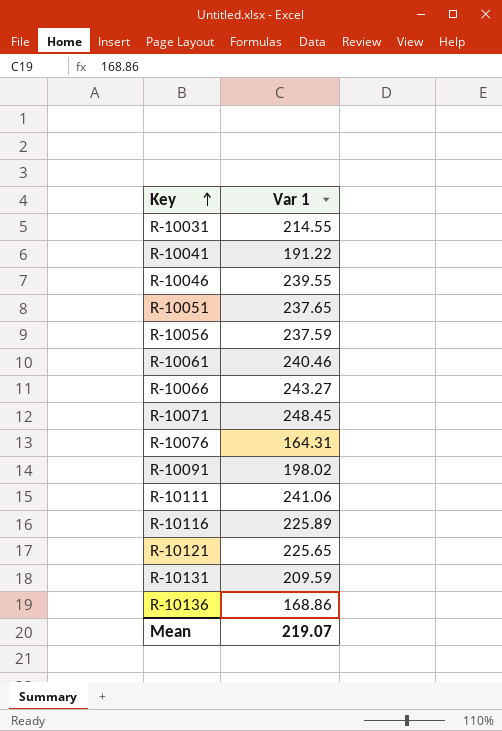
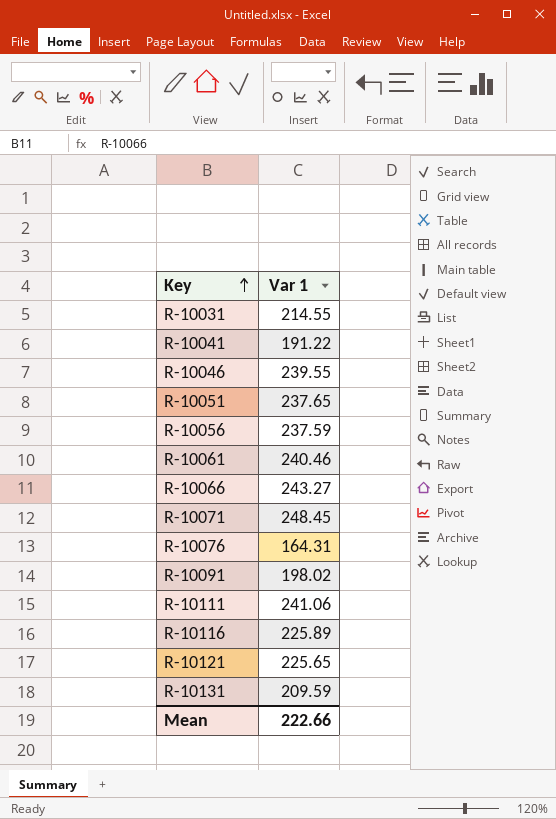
row R-10136: 168.86 -> none
Mean | Var 1: 219.07 -> 222.66

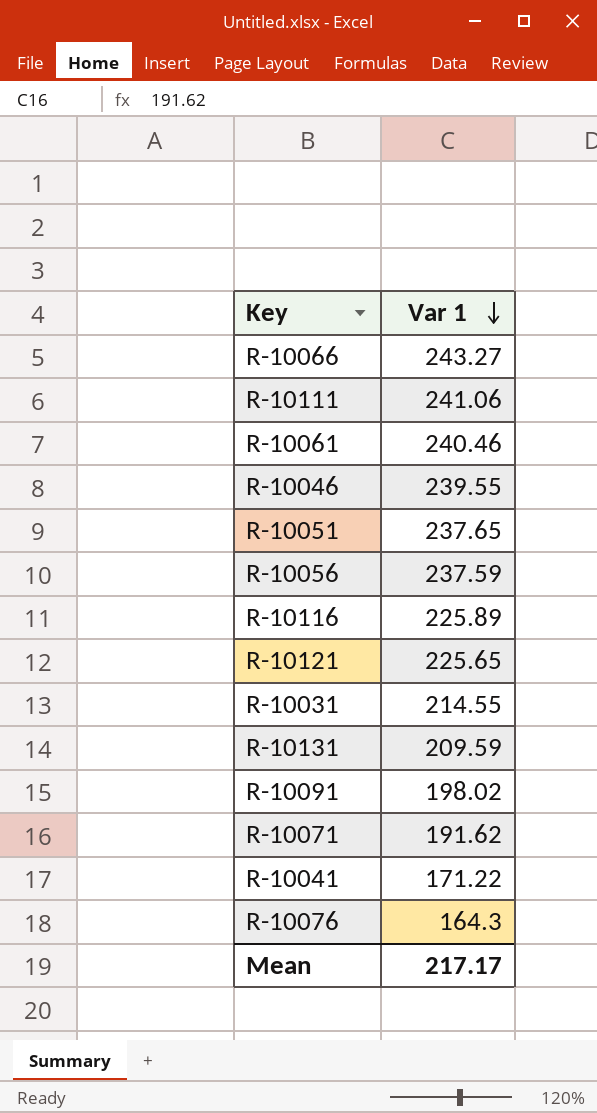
row order: Key ascending -> Var 1 descending
R-10071 | Var 1: 248.45 -> 191.62
R-10041 | Var 1: 191.22 -> 171.22
R-10076 | Var 1: 164.31 -> 164.3
Mean | Var 1: 222.66 -> 217.17

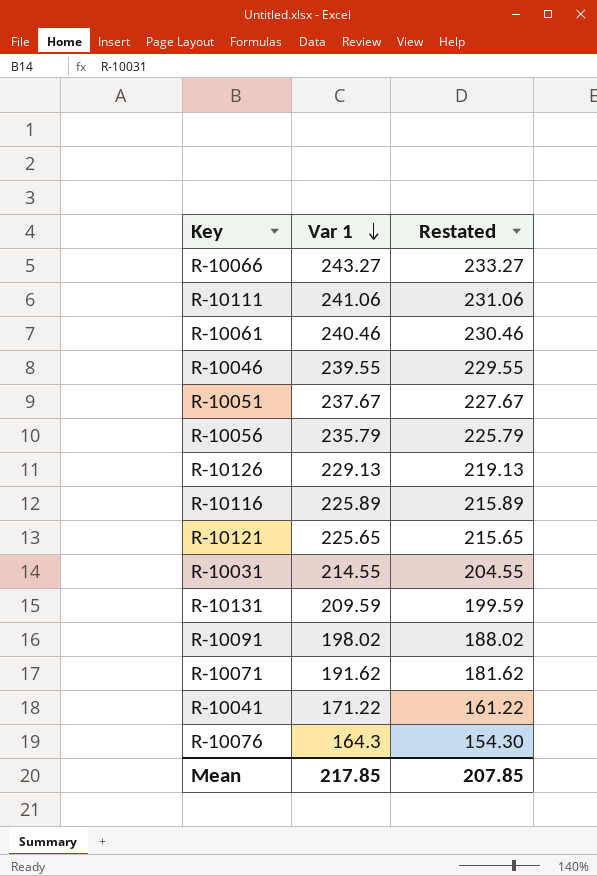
column Restated | formula: none -> [Var 1] - 10
R-10051 | Var 1: 237.65 -> 237.67
R-10056 | Var 1: 237.59 -> 235.79
row R-10126: none -> 229.13 | 219.13
Mean | Var 1: 217.17 -> 217.85

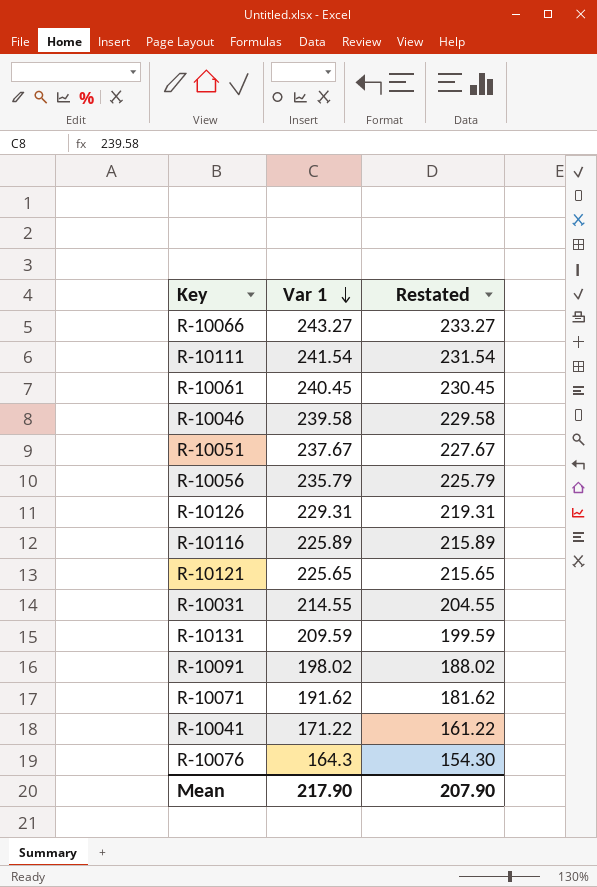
R-10111 | Var 1: 241.06 -> 241.54
R-10111 | Restated: 231.06 -> 231.54
R-10061 | Var 1: 240.46 -> 240.45
R-10061 | Restated: 230.46 -> 230.45
R-10046 | Var 1: 239.55 -> 239.58
R-10046 | Restated: 229.55 -> 229.58
R-10126 | Var 1: 229.13 -> 229.31
R-10126 | Restated: 219.13 -> 219.31
Mean | Var 1: 217.85 -> 217.90
Mean | Restated: 207.85 -> 207.90

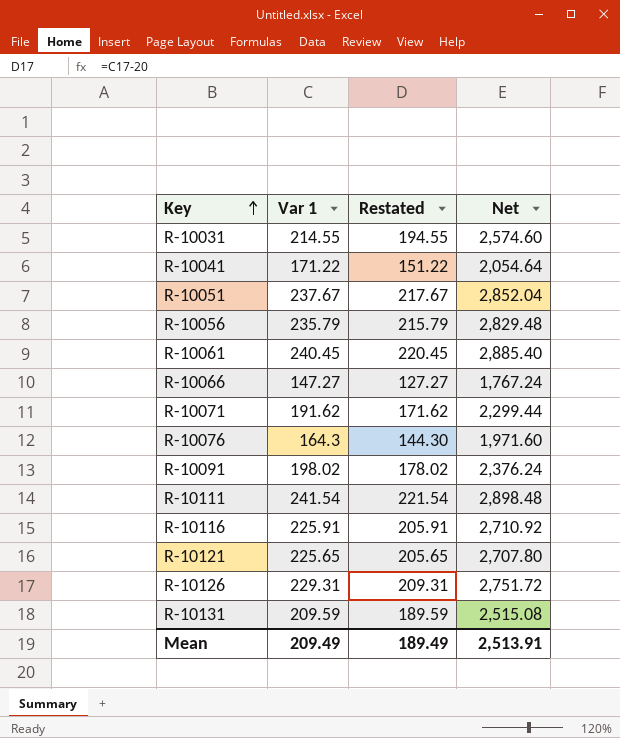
row order: Var 1 descending -> Key ascending
column Restated | formula: [Var 1] - 10 -> [Var 1] - 20
column Net | formula: none -> [Var 1] * 12
row R-10046: 239.58 | 229.58 -> none
R-10066 | Var 1: 243.27 -> 147.27
R-10116 | Var 1: 225.89 -> 225.91
Mean | Var 1: 217.90 -> 209.49
Mean | Restated: 207.90 -> 189.49

